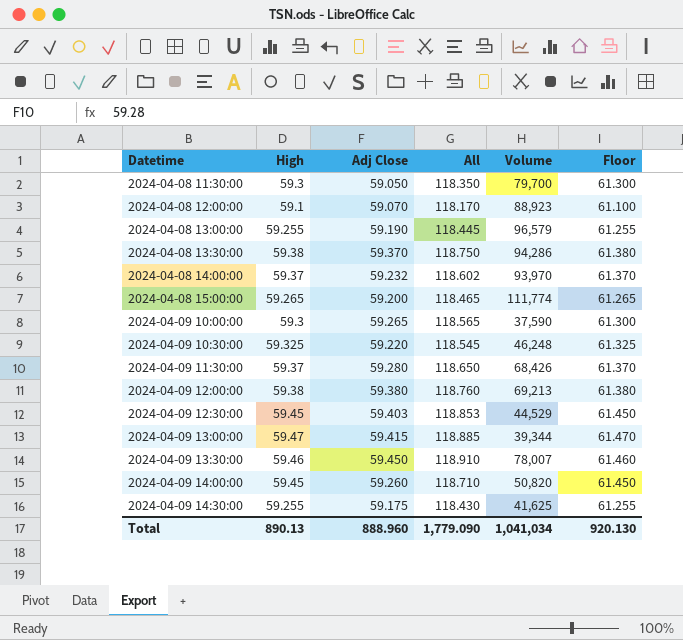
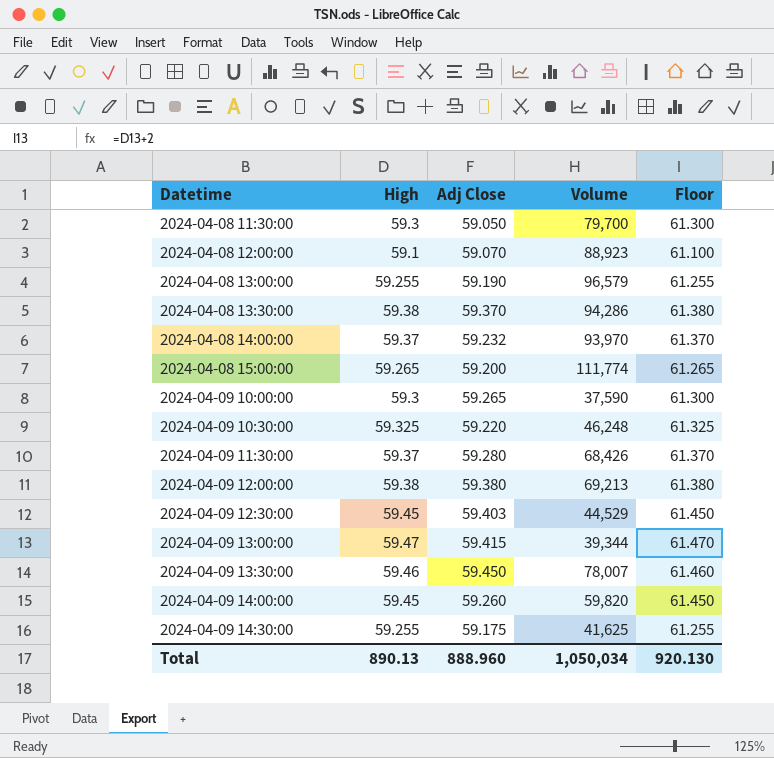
column All | formula: [High] + [Adj Close] -> none
2024-04-09 14:00:00 | Volume: 50,820 -> 59,820
Total | Volume: 1,041,034 -> 1,050,034

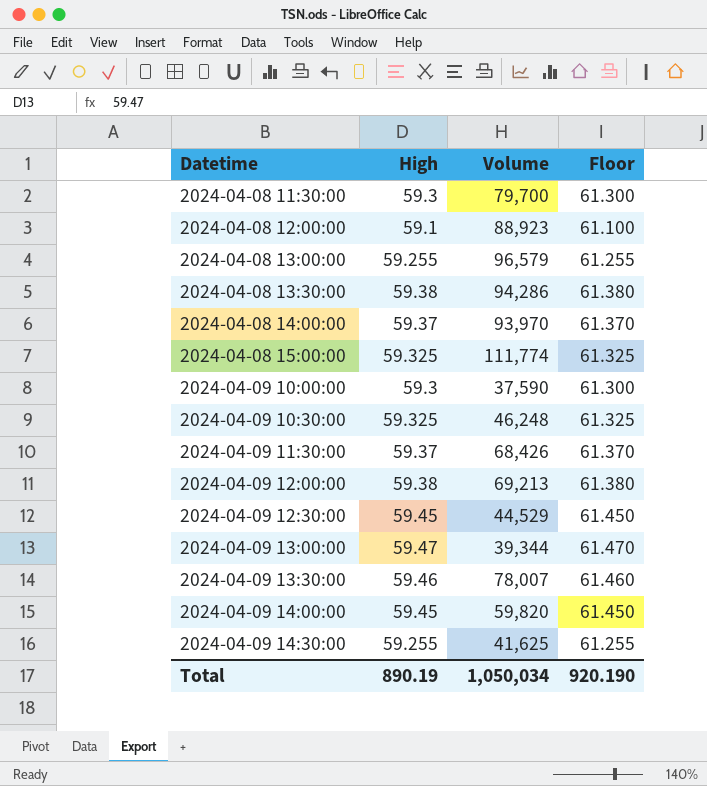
column Adj Close | position: 3 -> none
2024-04-08 15:00:00 | High: 59.265 -> 59.325
2024-04-08 15:00:00 | Floor: 61.265 -> 61.325
Total | High: 890.13 -> 890.19
Total | Floor: 920.130 -> 920.190

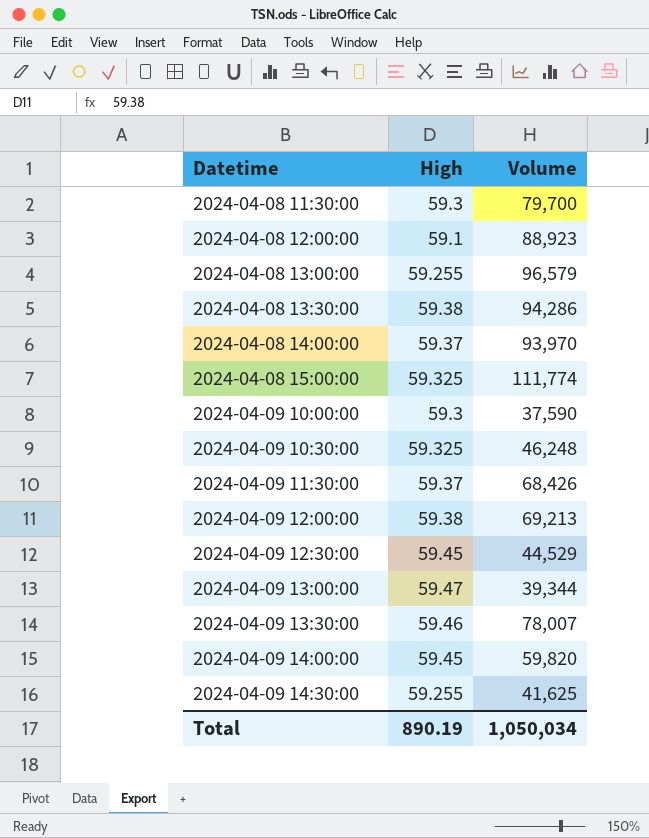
column Floor | formula: [High] + 2 -> none

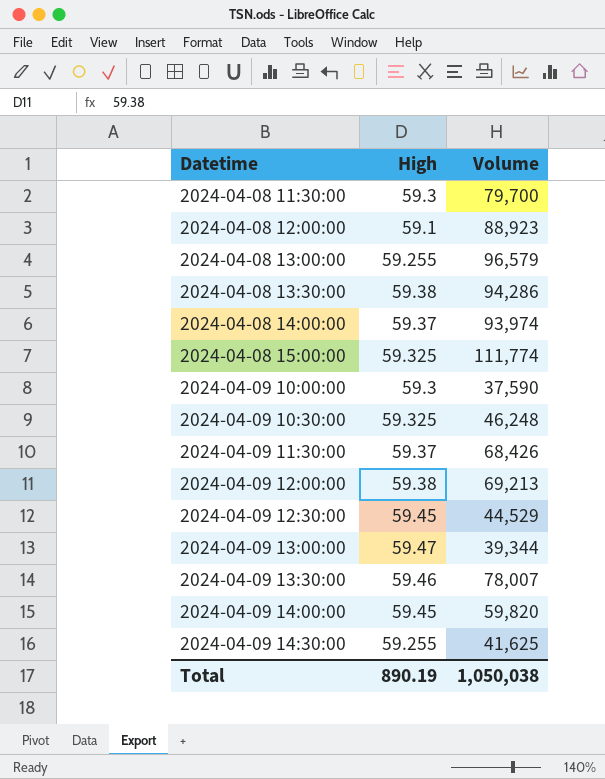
2024-04-08 14:00:00 | Volume: 93,970 -> 93,974
Total | Volume: 1,050,034 -> 1,050,038

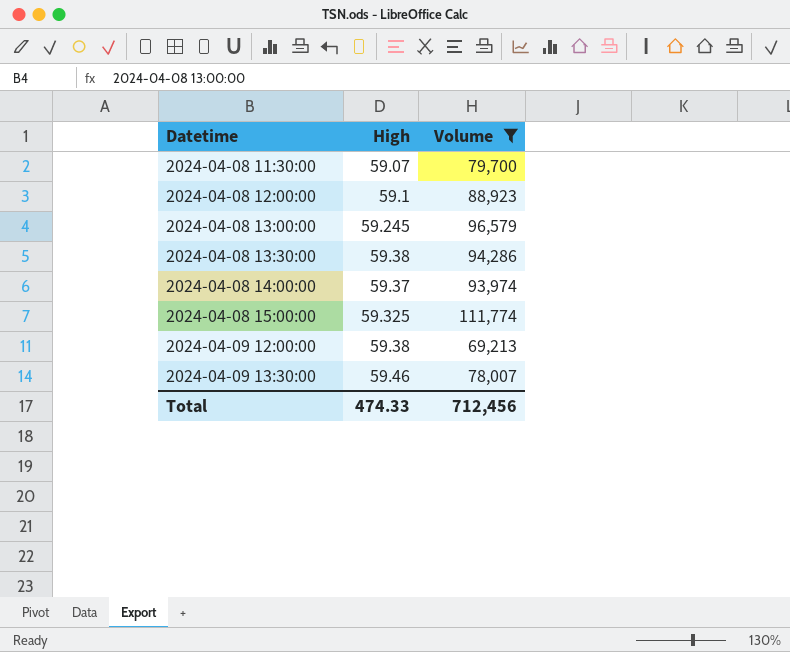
filter: none -> Volume >= 69,213
2024-04-08 11:30:00 | High: 59.3 -> 59.07
2024-04-08 13:00:00 | High: 59.255 -> 59.245
Total | High: 890.19 -> 474.33
Total | Volume: 1,050,038 -> 712,456

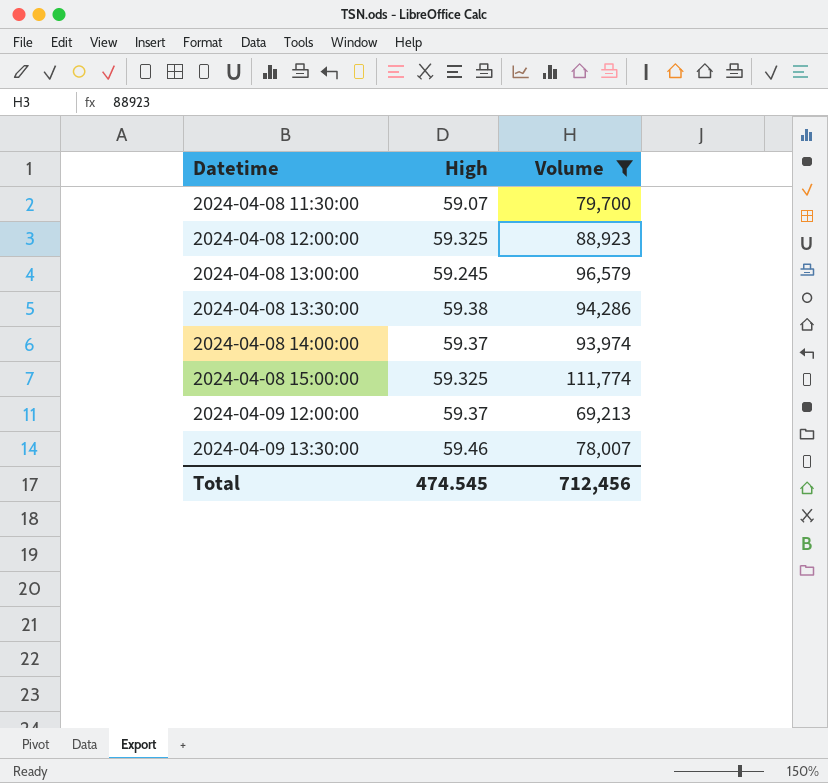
2024-04-08 12:00:00 | High: 59.1 -> 59.325
2024-04-09 12:00:00 | High: 59.38 -> 59.37
Total | High: 474.33 -> 474.545

